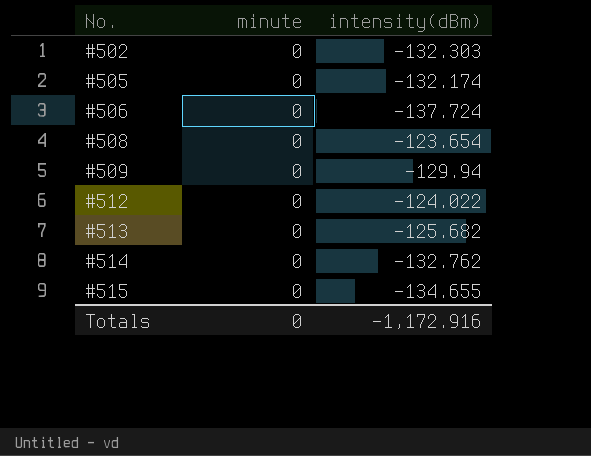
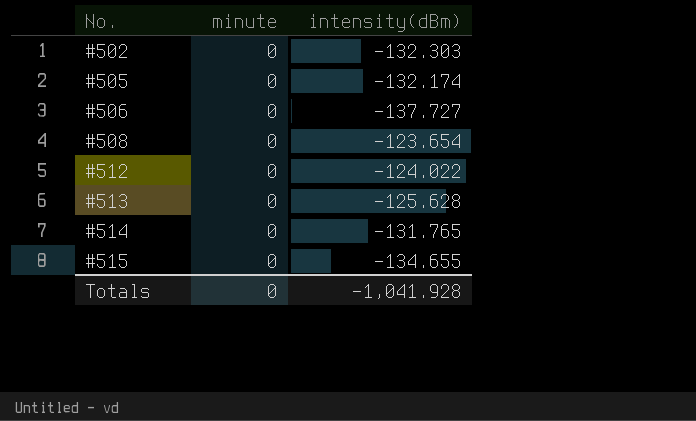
row #509: 0 | -129.94 -> none
#506 | intensity(dBm): -137.724 -> -137.727
#513 | intensity(dBm): -125.682 -> -125.628
#514 | intensity(dBm): -132.762 -> -131.765
Totals | intensity(dBm): -1,172.916 -> -1,041.928

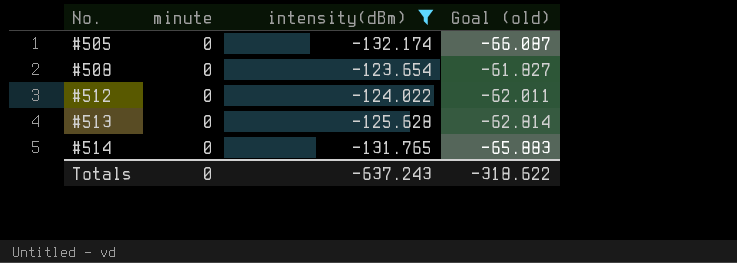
filter: none -> intensity(dBm) >= -132.174
column Goal (old) | formula: none -> [intensity(dBm)] * 0.5
Totals | intensity(dBm): -1,041.928 -> -637.243

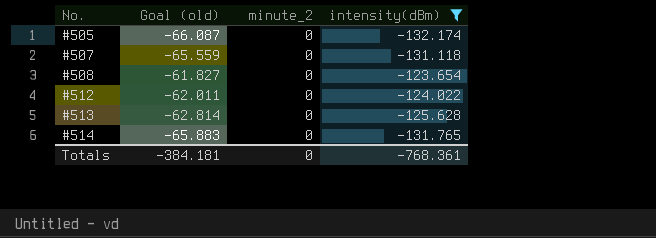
column Goal (old) | position: 4 -> 2
column name: minute -> minute_2
row #507: none -> -65.559 | 0 | -131.118
Totals | Goal (old): -318.622 -> -384.181
Totals | intensity(dBm): -637.243 -> -768.361

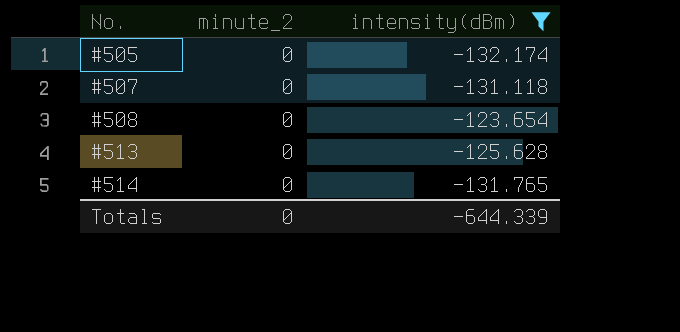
column Goal (old) | formula: [intensity(dBm)] * 0.5 -> none
row #512: -62.011 | 0 | -124.022 -> none
Totals | intensity(dBm): -768.361 -> -644.339

